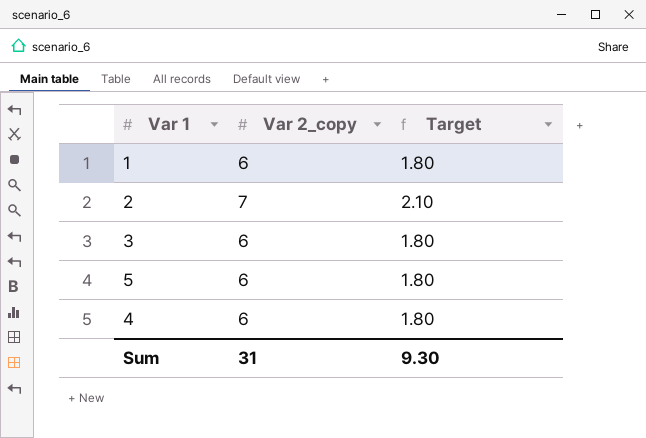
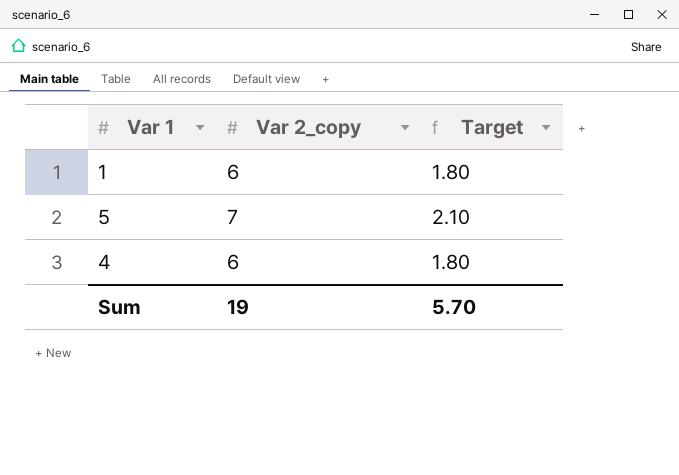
row 2: 7 | 2.10 -> none
row 3: 6 | 1.80 -> none
5 | Var 2_copy: 6 -> 7
5 | Target: 1.80 -> 2.10
Sum | Var 2_copy: 31 -> 19
Sum | Target: 9.30 -> 5.70

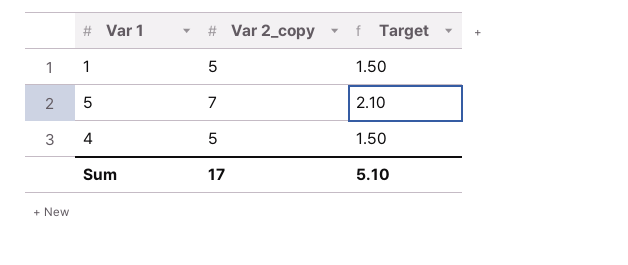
1 | Var 2_copy: 6 -> 5
1 | Target: 1.80 -> 1.50
4 | Var 2_copy: 6 -> 5
4 | Target: 1.80 -> 1.50
Sum | Var 2_copy: 19 -> 17
Sum | Target: 5.70 -> 5.10

